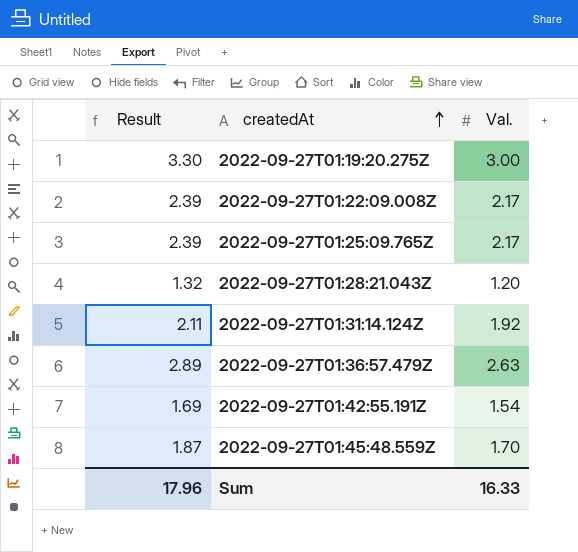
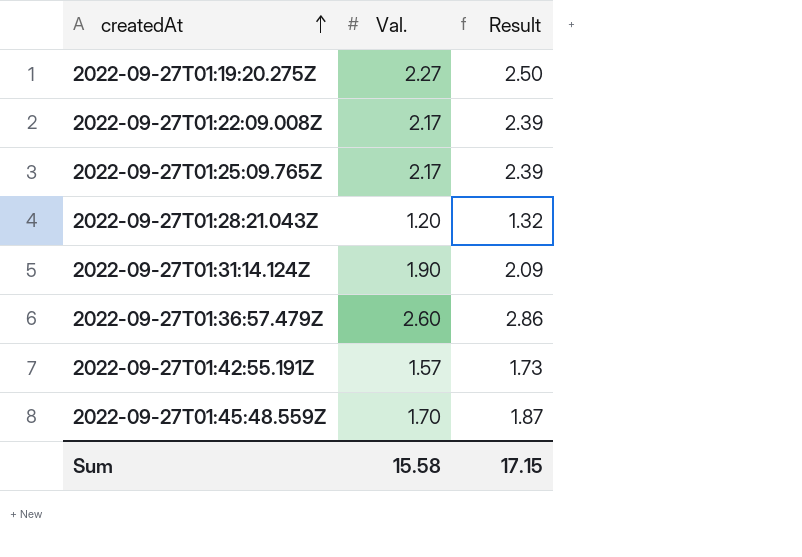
column Result | position: 1 -> 3
2022-09-27T01:19:20.275Z | Val.: 3.00 -> 2.27
2022-09-27T01:19:20.275Z | Result: 3.30 -> 2.50
2022-09-27T01:31:14.124Z | Val.: 1.92 -> 1.90
2022-09-27T01:31:14.124Z | Result: 2.11 -> 2.09
2022-09-27T01:36:57.479Z | Val.: 2.63 -> 2.60
2022-09-27T01:36:57.479Z | Result: 2.89 -> 2.86
2022-09-27T01:42:55.191Z | Val.: 1.54 -> 1.57
2022-09-27T01:42:55.191Z | Result: 1.69 -> 1.73
Sum | Val.: 16.33 -> 15.58
Sum | Result: 17.96 -> 17.15

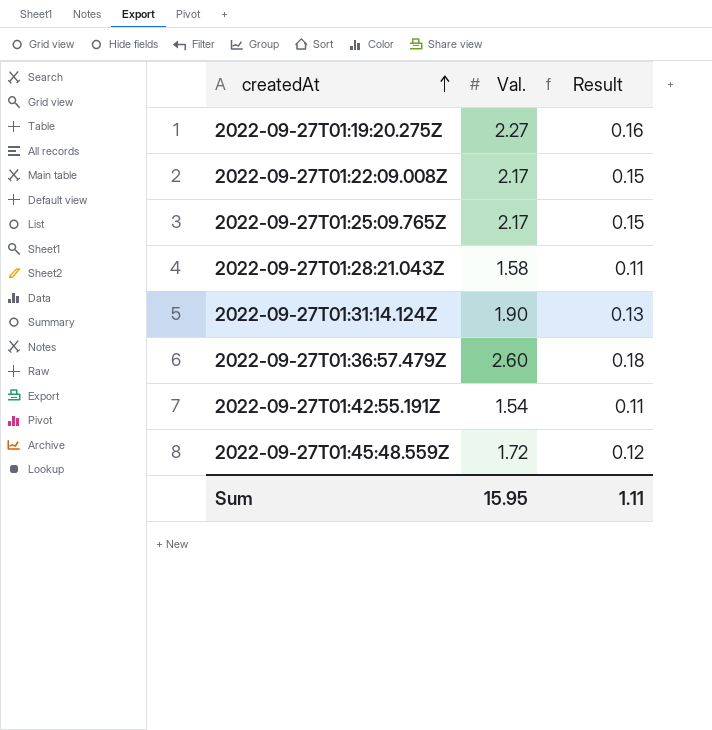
column Result | formula: [Val.] * 1.1 -> [Val.] * 0.07
2022-09-27T01:28:21.043Z | Val.: 1.20 -> 1.58
2022-09-27T01:42:55.191Z | Val.: 1.57 -> 1.54
2022-09-27T01:45:48.559Z | Val.: 1.70 -> 1.72
Sum | Val.: 15.58 -> 15.95
Sum | Result: 17.15 -> 1.11

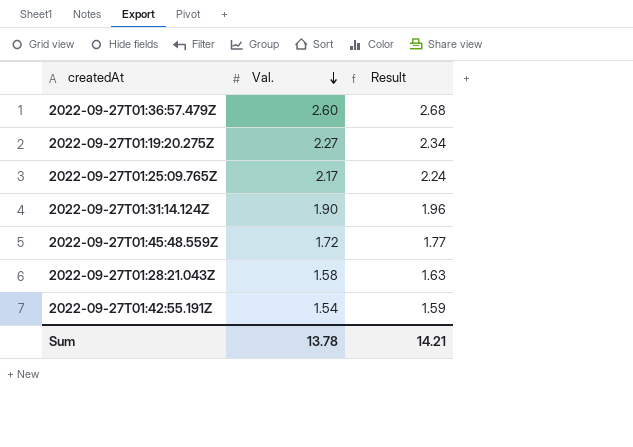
row order: createdAt ascending -> Val. descending
column Result | formula: [Val.] * 0.07 -> [Val.] * 1.03
row 2022-09-27T01:22:09.008Z: 2.17 | 0.15 -> none
Sum | Val.: 15.95 -> 13.78
Sum | Result: 1.11 -> 14.21

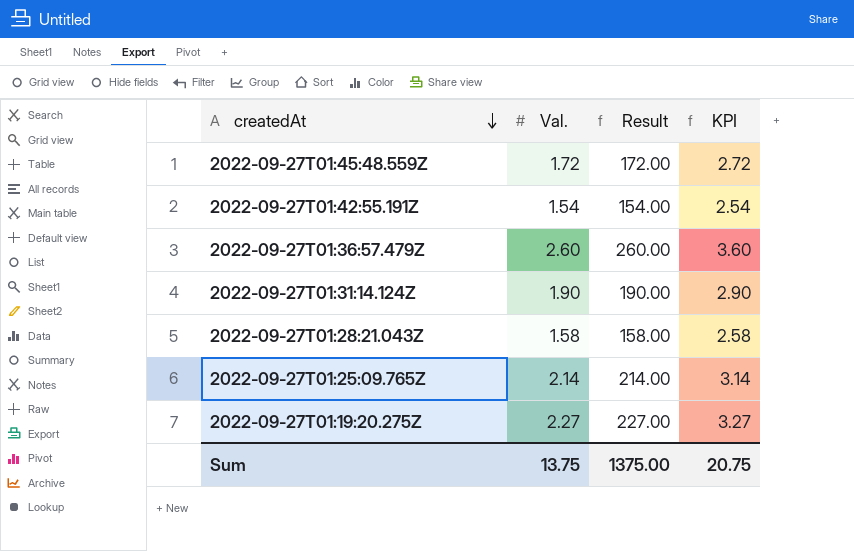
row order: Val. descending -> createdAt descending
column Result | formula: [Val.] * 1.03 -> [Val.] * 100
column KPI | formula: none -> [Val.] + 1
2022-09-27T01:25:09.765Z | Val.: 2.17 -> 2.14
Sum | Val.: 13.78 -> 13.75
Sum | Result: 14.21 -> 1375.00

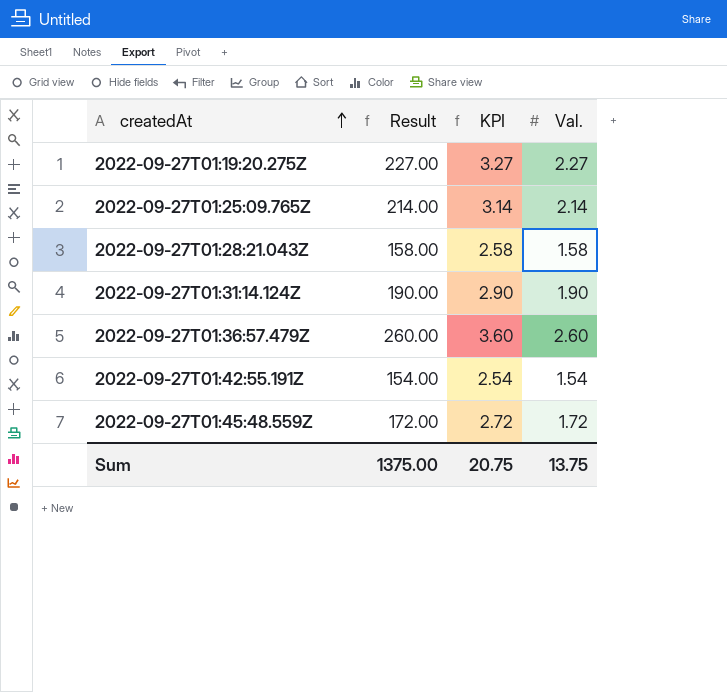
row order: createdAt descending -> createdAt ascending
column Val. | position: 2 -> 4

